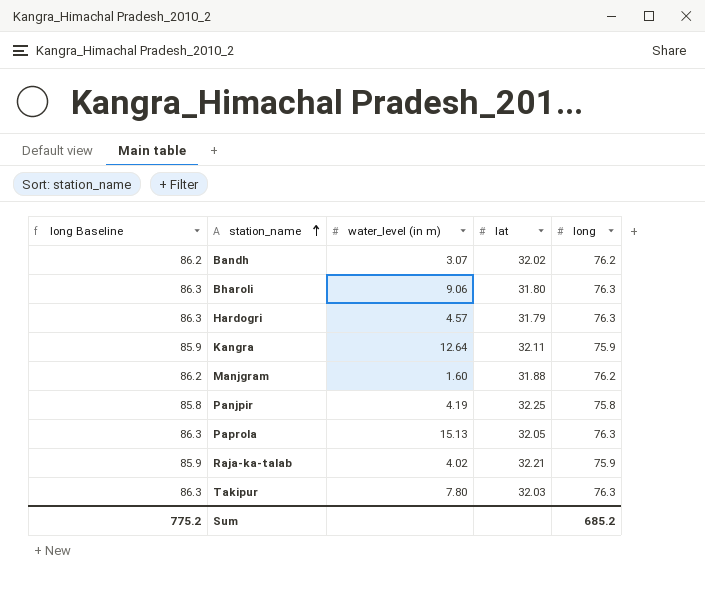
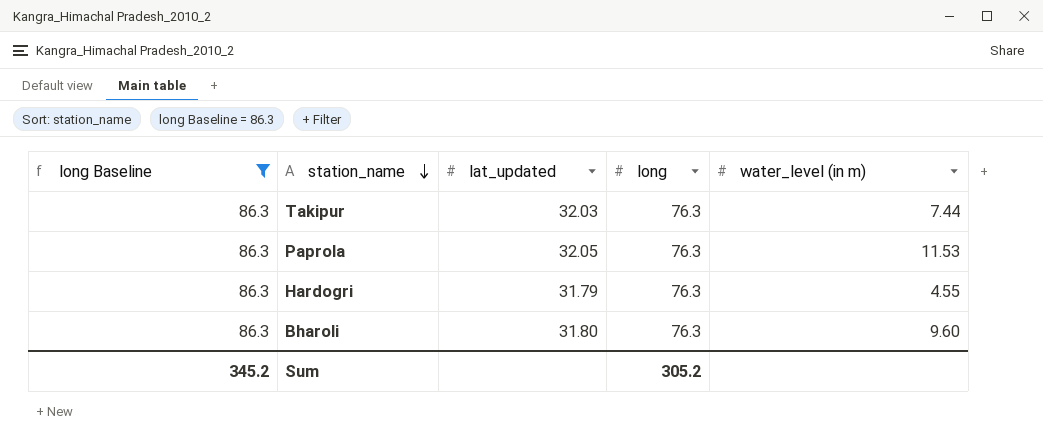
filter: none -> long Baseline = 86.3
row order: station_name ascending -> station_name descending
column name: lat -> lat_updated
column water_level (in m) | position: 3 -> 5
Takipur | water_level (in m): 7.80 -> 7.44
Paprola | water_level (in m): 15.13 -> 11.53
Hardogri | water_level (in m): 4.57 -> 4.55
Bharoli | water_level (in m): 9.06 -> 9.60
Sum | long Baseline: 775.2 -> 345.2
Sum | long: 685.2 -> 305.2

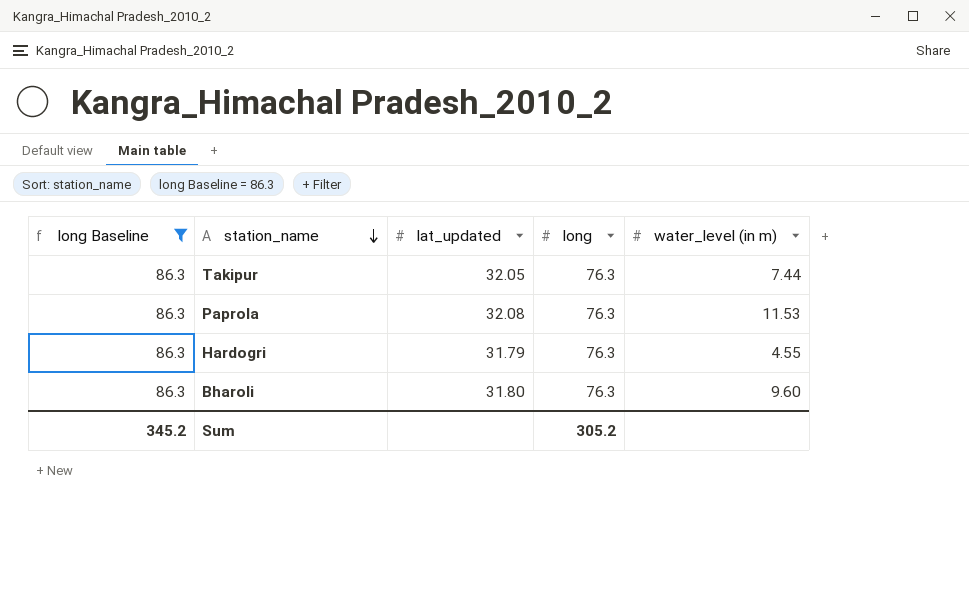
Takipur | lat_updated: 32.03 -> 32.05
Paprola | lat_updated: 32.05 -> 32.08

